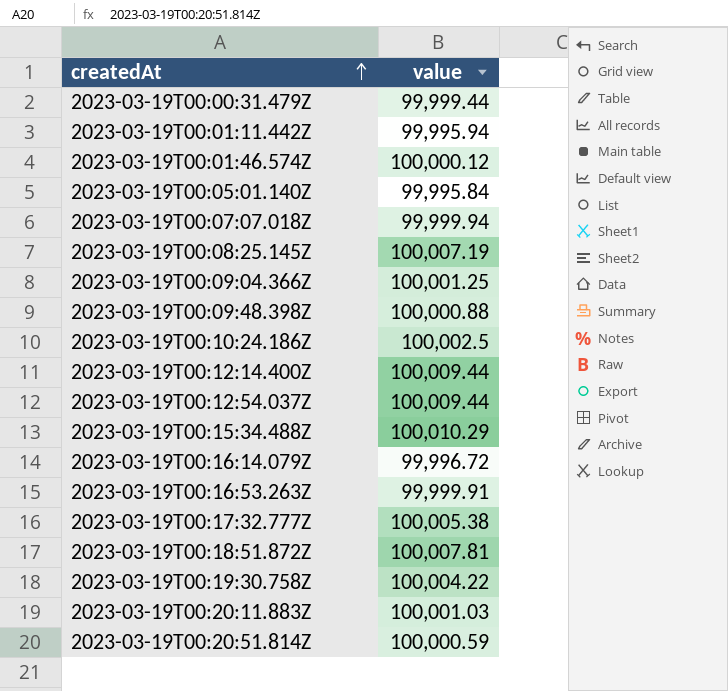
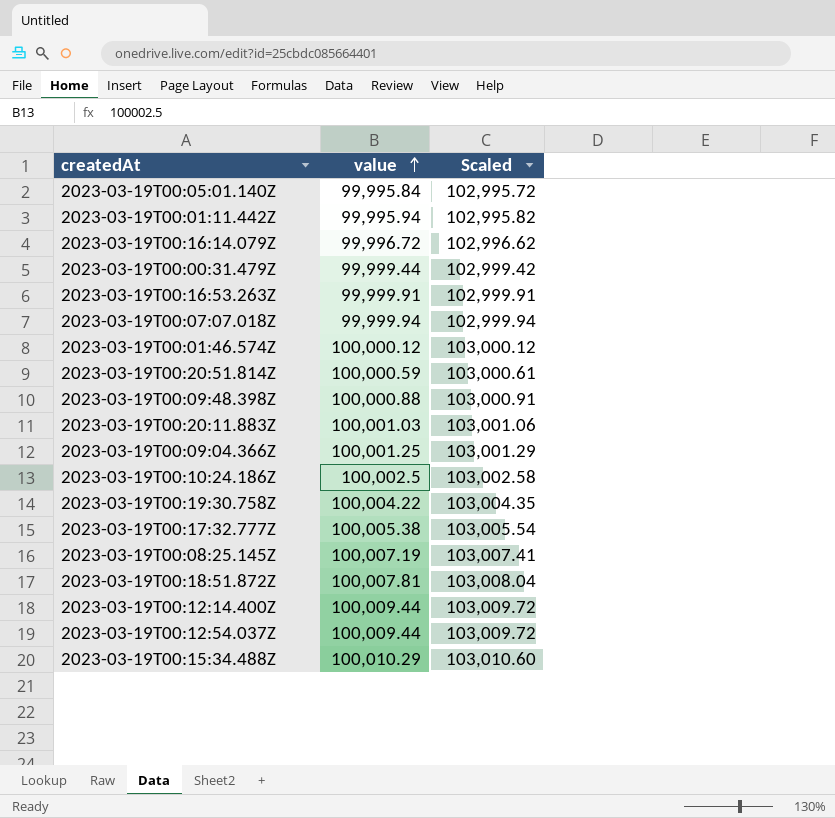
row order: createdAt ascending -> value ascending
column Scaled | formula: none -> [value] * 1.03

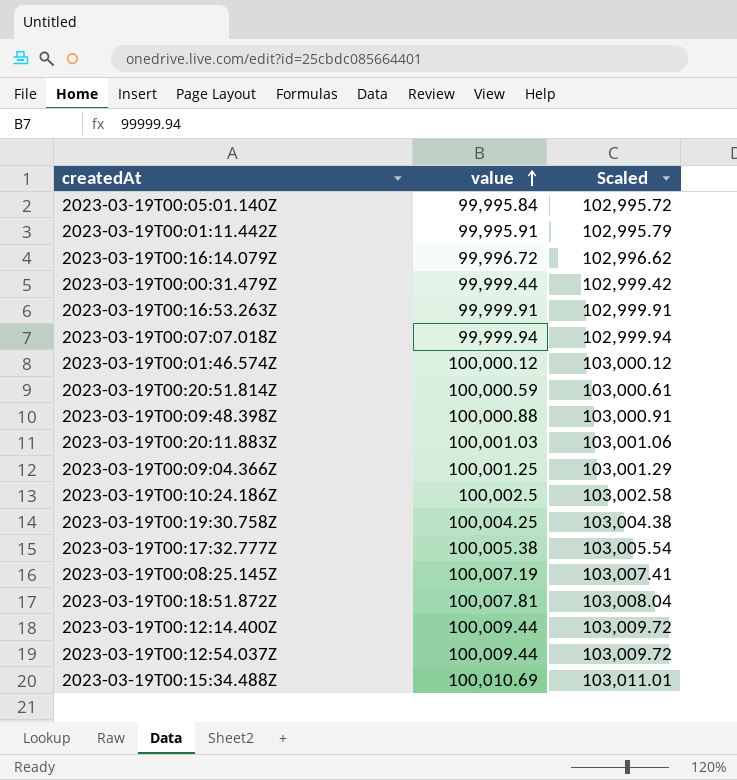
2023-03-19T00:01:11.442Z | value: 99,995.94 -> 99,995.91
2023-03-19T00:01:11.442Z | Scaled: 102,995.82 -> 102,995.79
2023-03-19T00:19:30.758Z | value: 100,004.22 -> 100,004.25
2023-03-19T00:19:30.758Z | Scaled: 103,004.35 -> 103,004.38
2023-03-19T00:15:34.488Z | value: 100,010.29 -> 100,010.69
2023-03-19T00:15:34.488Z | Scaled: 103,010.60 -> 103,011.01

